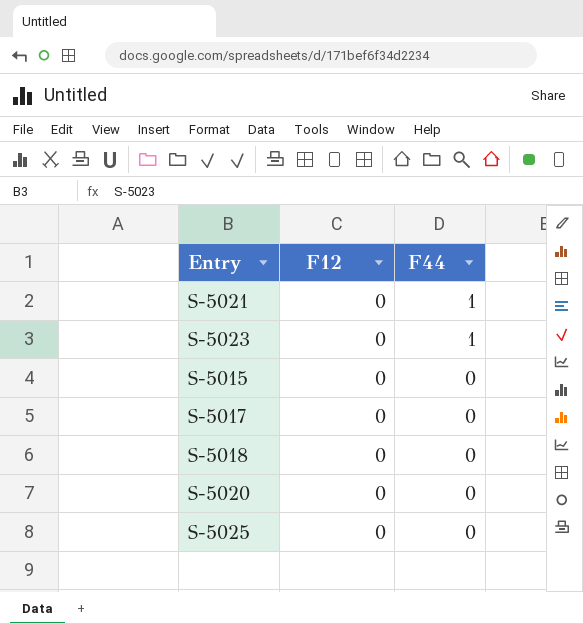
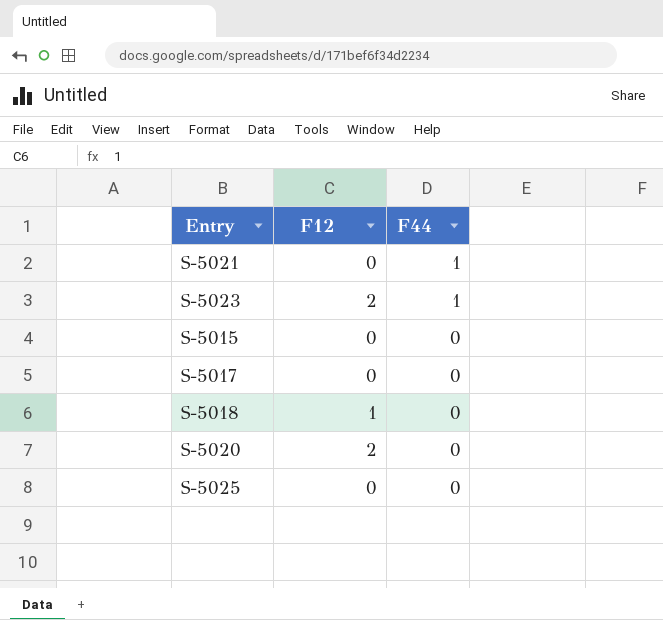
S-5023 | F12: 0 -> 2
S-5018 | F12: 0 -> 1
S-5020 | F12: 0 -> 2

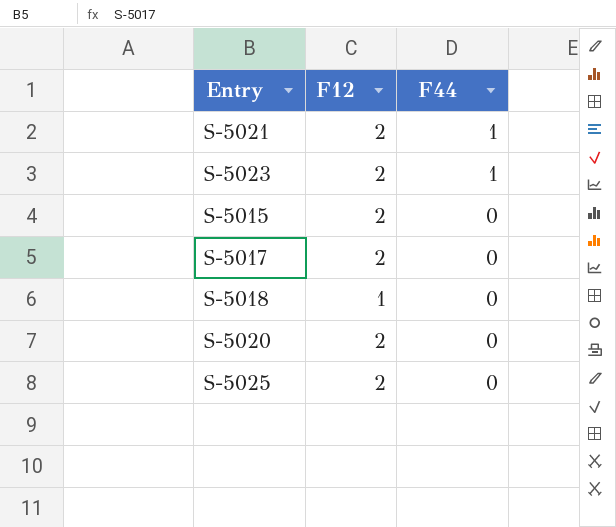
S-5021 | F12: 0 -> 2
S-5015 | F12: 0 -> 2
S-5017 | F12: 0 -> 2
S-5025 | F12: 0 -> 2

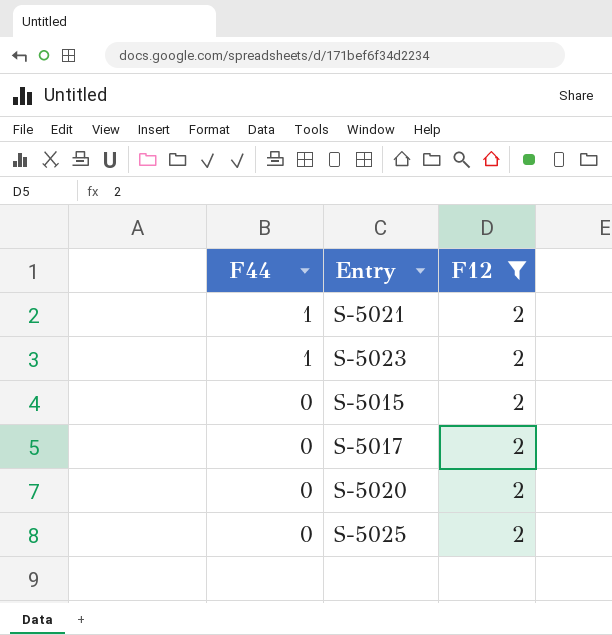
filter: none -> F12 = 2
column F44 | position: 3 -> 1

